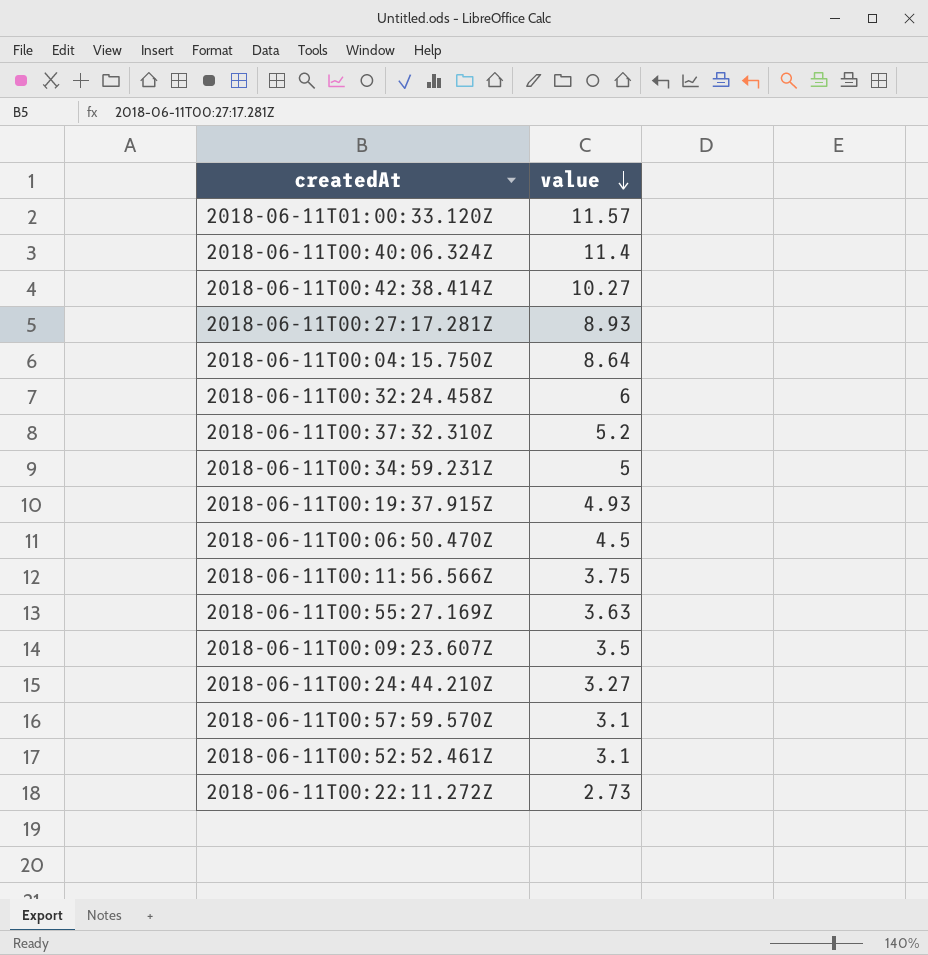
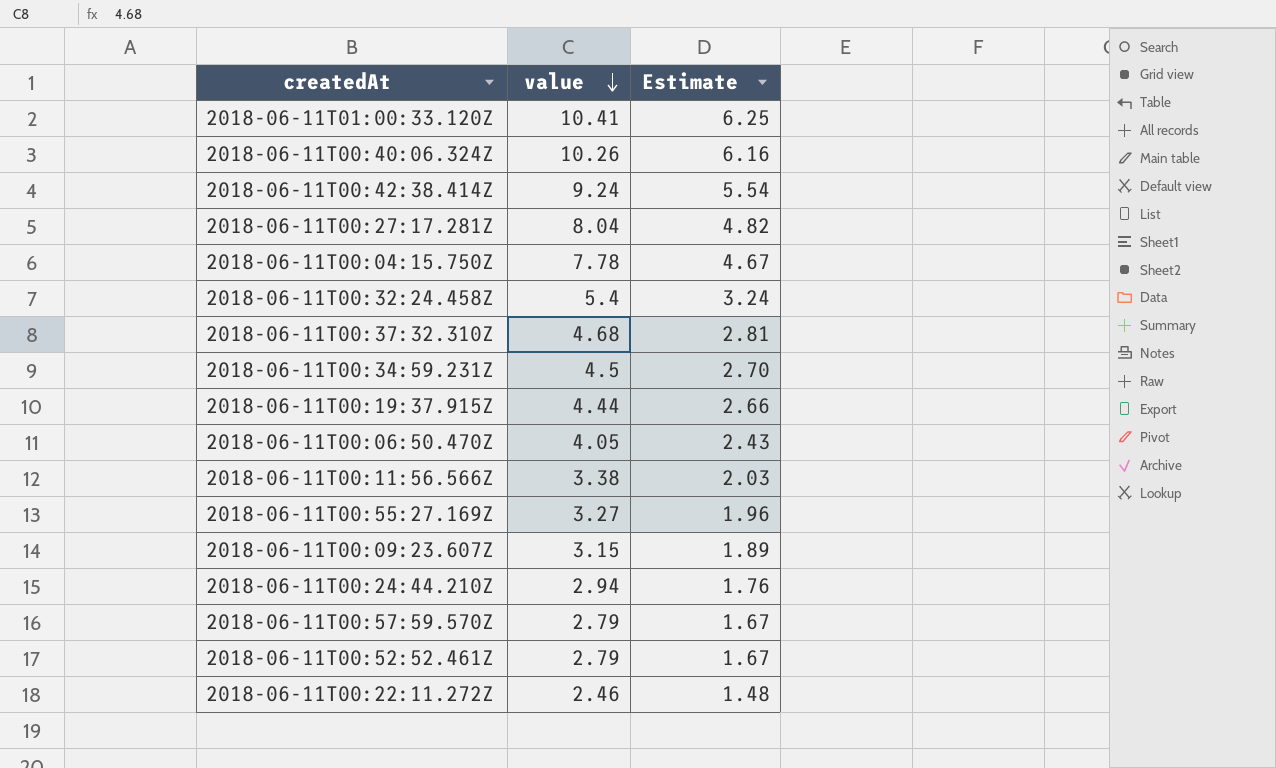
column Estimate | formula: none -> [value] * 0.6
2018-06-11T01:00:33.120Z | value: 11.57 -> 10.41
2018-06-11T00:40:06.324Z | value: 11.4 -> 10.26
2018-06-11T00:42:38.414Z | value: 10.27 -> 9.24
2018-06-11T00:27:17.281Z | value: 8.93 -> 8.04
2018-06-11T00:04:15.750Z | value: 8.64 -> 7.78
2018-06-11T00:32:24.458Z | value: 6 -> 5.4
2018-06-11T00:37:32.310Z | value: 5.2 -> 4.68
2018-06-11T00:34:59.231Z | value: 5 -> 4.5
2018-06-11T00:19:37.915Z | value: 4.93 -> 4.44
2018-06-11T00:06:50.470Z | value: 4.5 -> 4.05
2018-06-11T00:11:56.566Z | value: 3.75 -> 3.38
2018-06-11T00:55:27.169Z | value: 3.63 -> 3.27
2018-06-11T00:09:23.607Z | value: 3.5 -> 3.15
2018-06-11T00:24:44.210Z | value: 3.27 -> 2.94
2018-06-11T00:57:59.570Z | value: 3.1 -> 2.79
2018-06-11T00:52:52.461Z | value: 3.1 -> 2.79
2018-06-11T00:22:11.272Z | value: 2.73 -> 2.46

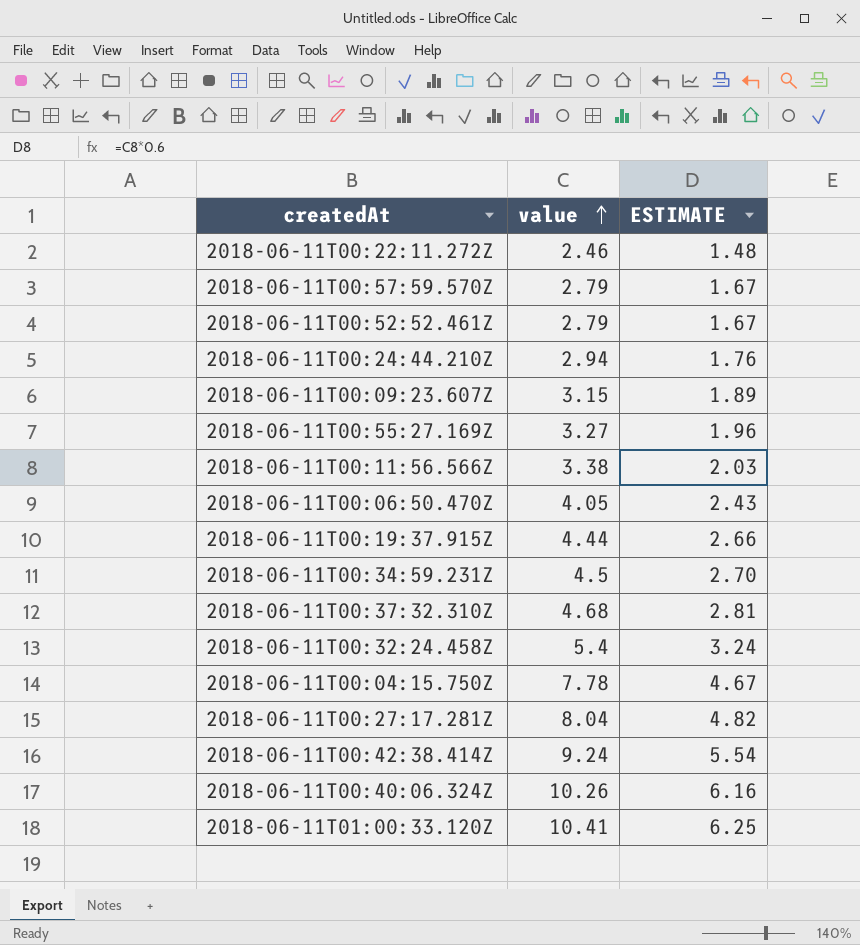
row order: value descending -> value ascending
column name: Estimate -> ESTIMATE

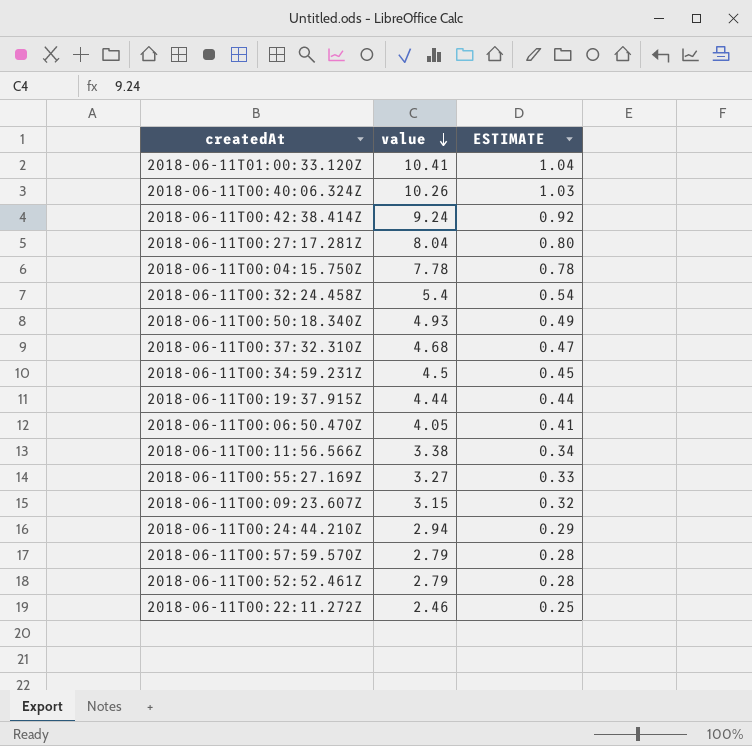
row order: value ascending -> value descending
column ESTIMATE | formula: [value] * 0.6 -> [value] * 0.1
row 2018-06-11T00:50:18.340Z: none -> 4.93 | 0.49

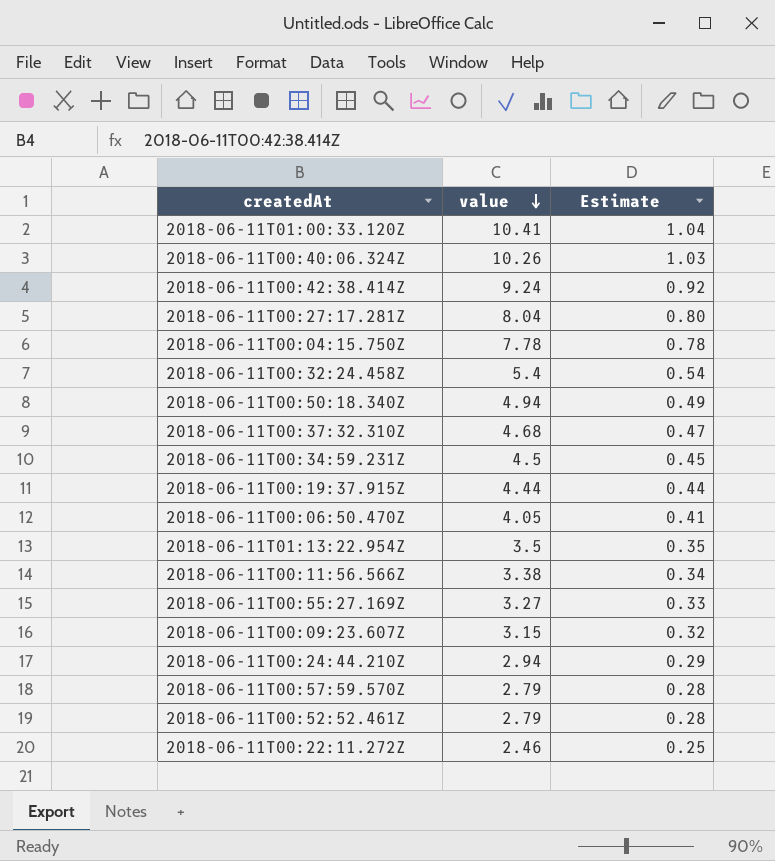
column name: ESTIMATE -> Estimate
2018-06-11T00:50:18.340Z | value: 4.93 -> 4.94
row 2018-06-11T01:13:22.954Z: none -> 3.5 | 0.35

